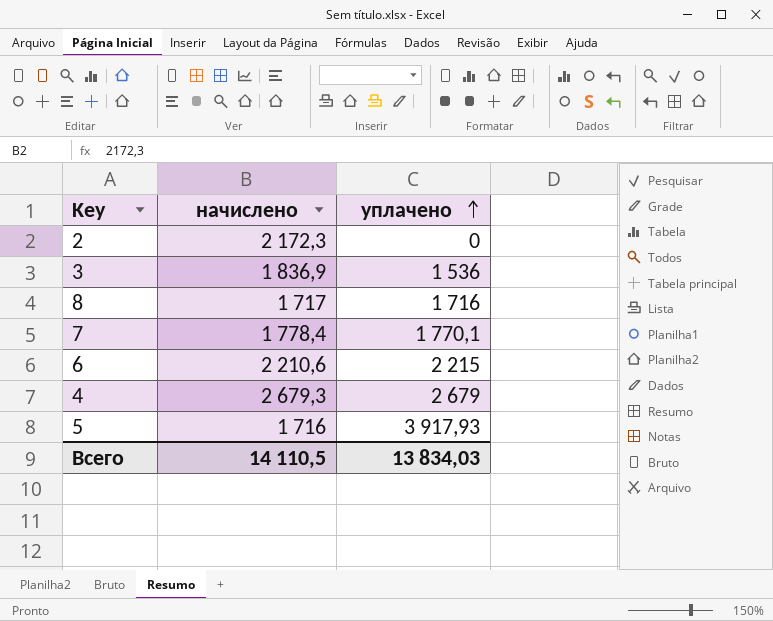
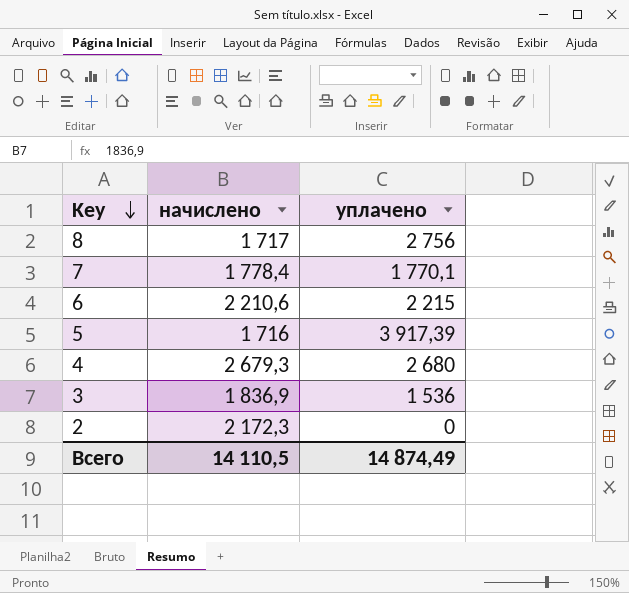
row order: уплачено ascending -> Key descending
8 | уплачено: 1 716 -> 2 756
5 | уплачено: 3 917,93 -> 3 917,39
4 | уплачено: 2 679 -> 2 680
Всего | уплачено: 13 834,03 -> 14 874,49

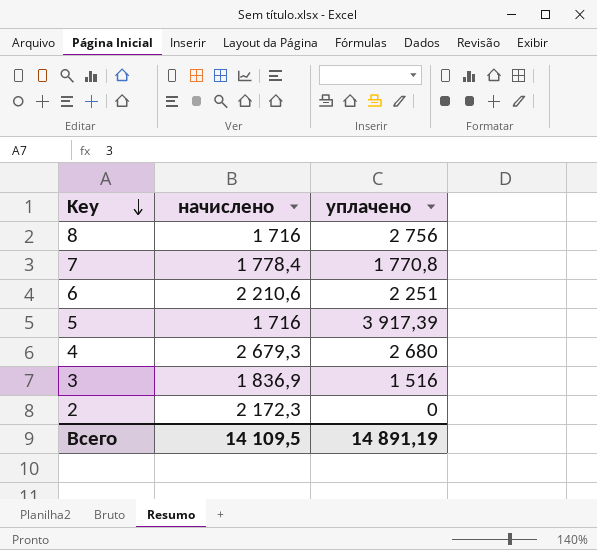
8 | начислено: 1 717 -> 1 716
7 | уплачено: 1 770,1 -> 1 770,8
6 | уплачено: 2 215 -> 2 251
3 | уплачено: 1 536 -> 1 516
Всего | начислено: 14 110,5 -> 14 109,5
Всего | уплачено: 14 874,49 -> 14 891,19

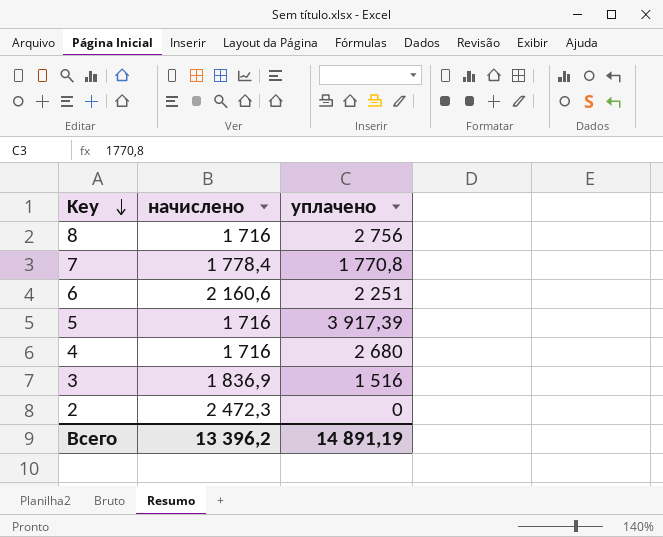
6 | начислено: 2 210,6 -> 2 160,6
4 | начислено: 2 679,3 -> 1 716
2 | начислено: 2 172,3 -> 2 472,3
Всего | начислено: 14 109,5 -> 13 396,2

